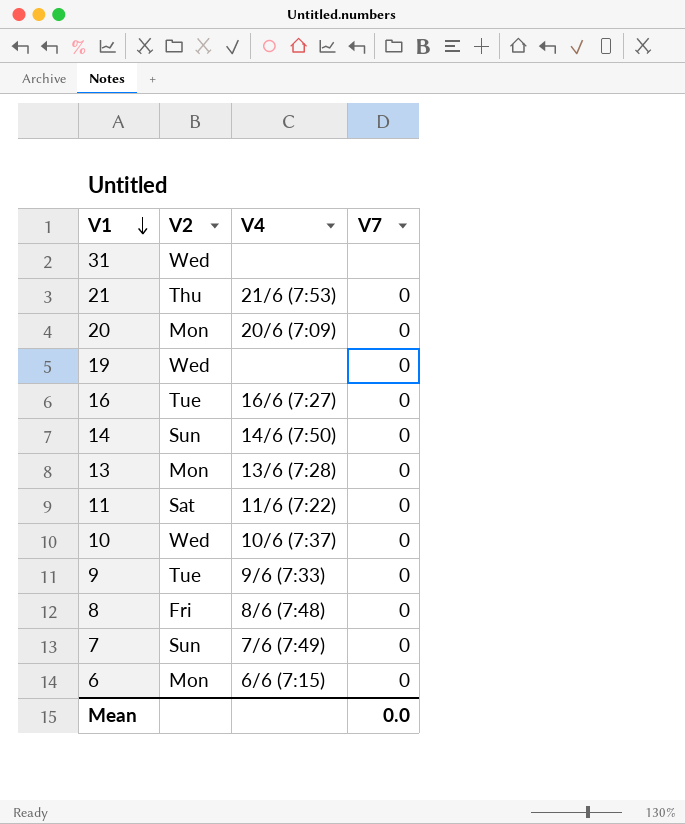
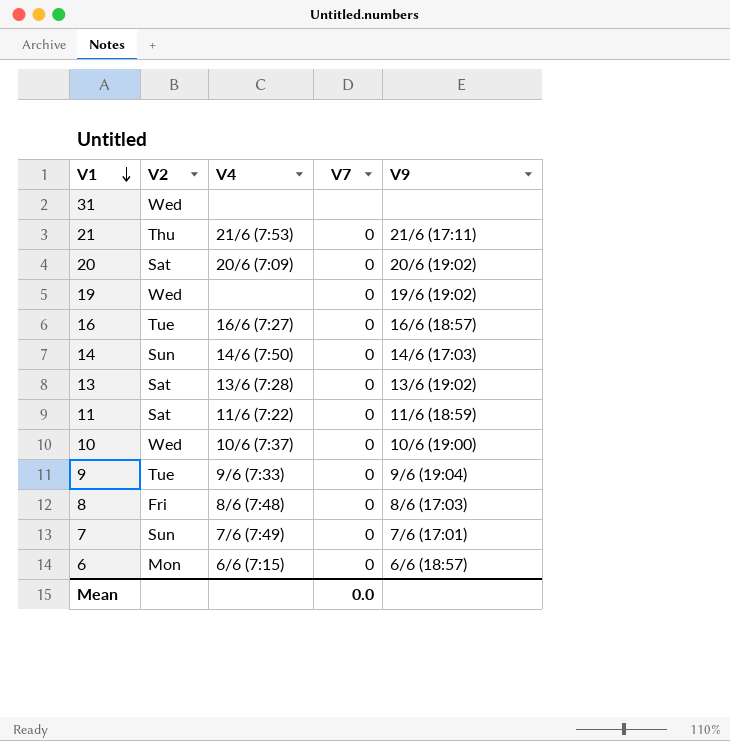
column V9 | position: none -> 5
20 | V2: Mon -> Sat
13 | V2: Mon -> Sat

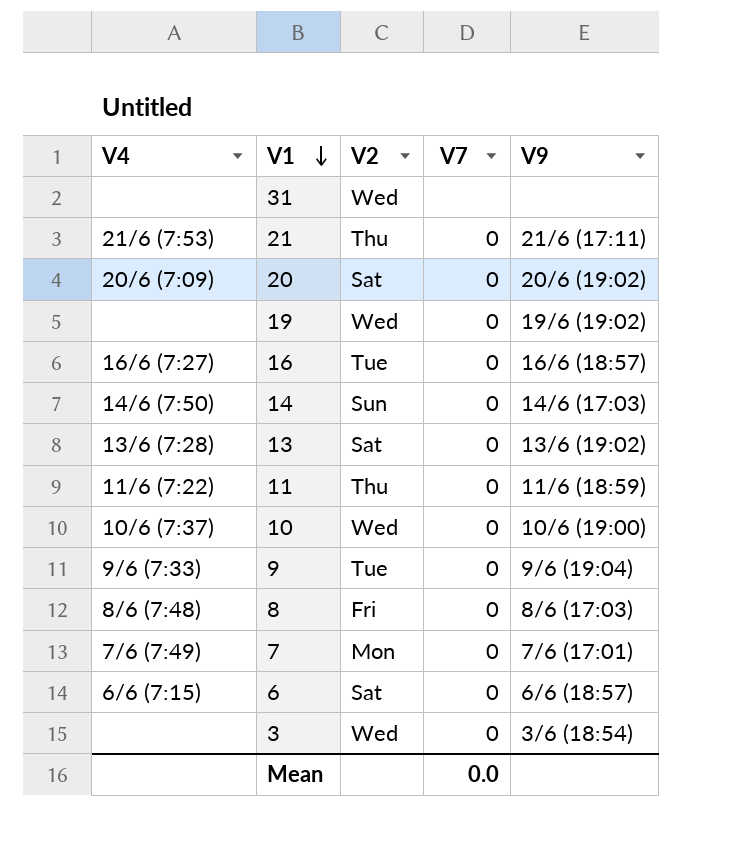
column V4 | position: 3 -> 1
11 | V2: Sat -> Thu
7 | V2: Sun -> Mon
6 | V2: Mon -> Sat
row 3: none -> none | Wed | 0 | 3/6 (18:54)

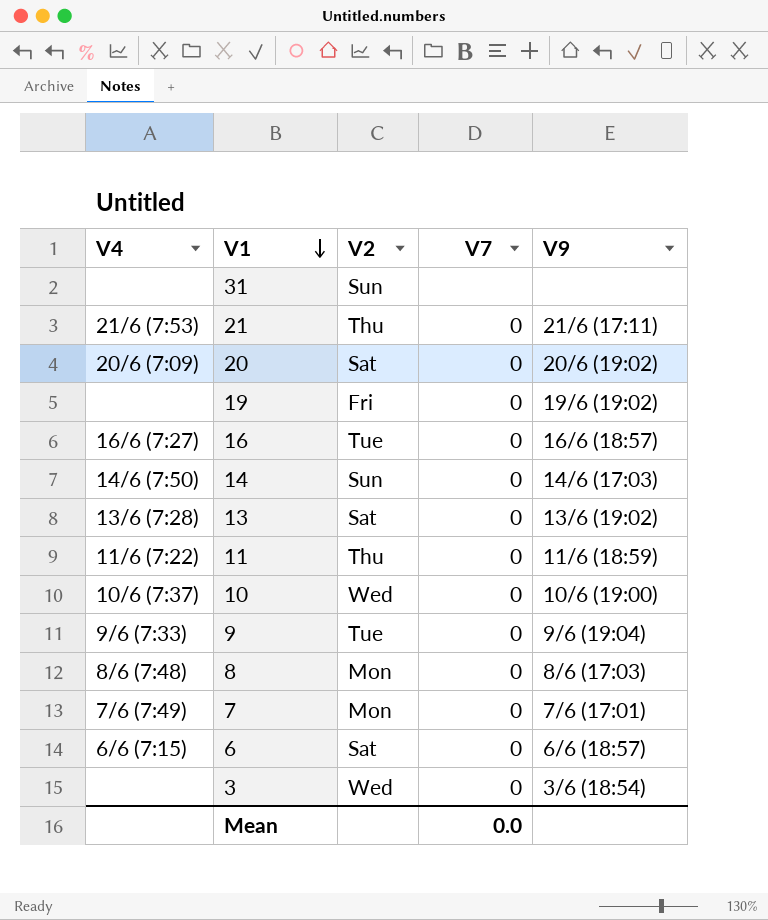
31 | V2: Wed -> Sun
19 | V2: Wed -> Fri
8 | V2: Fri -> Mon

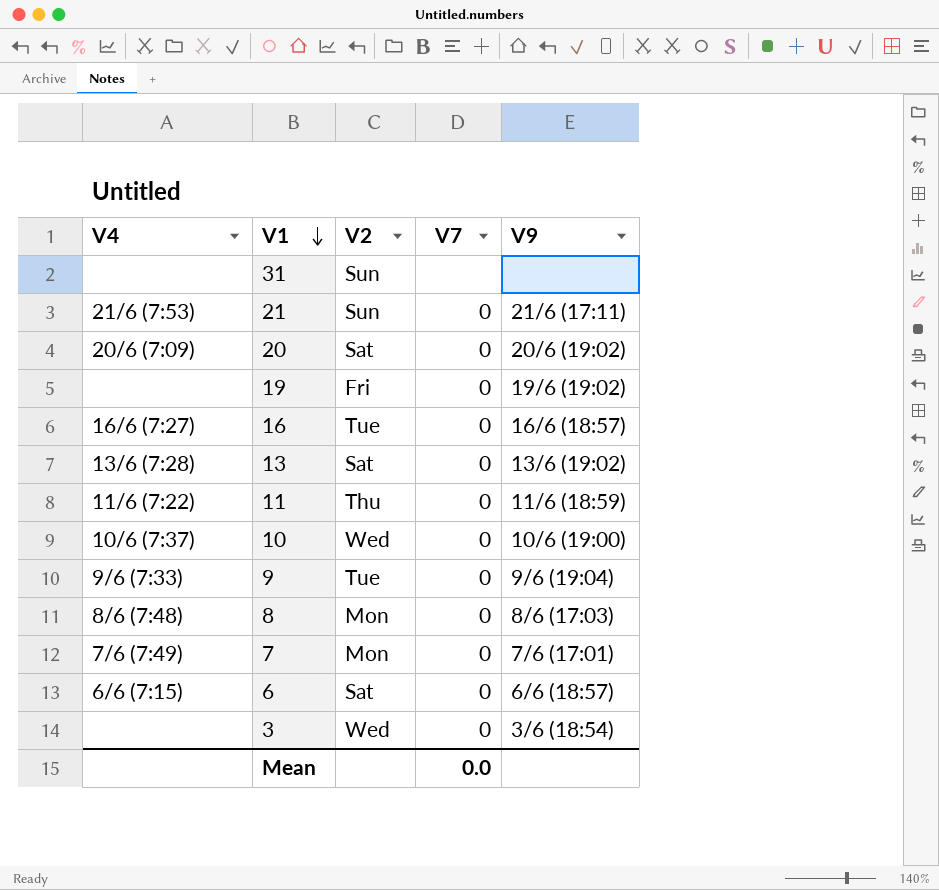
row 14: 14/6 (7:50) | Sun | 0 | 14/6 (17:03) -> none
21 | V2: Thu -> Sun

